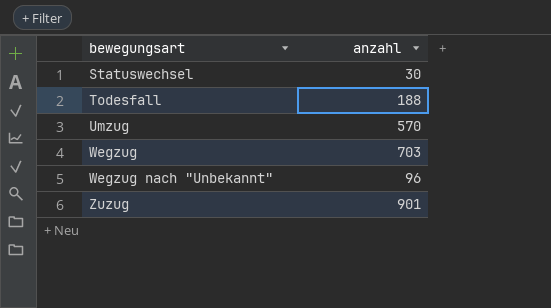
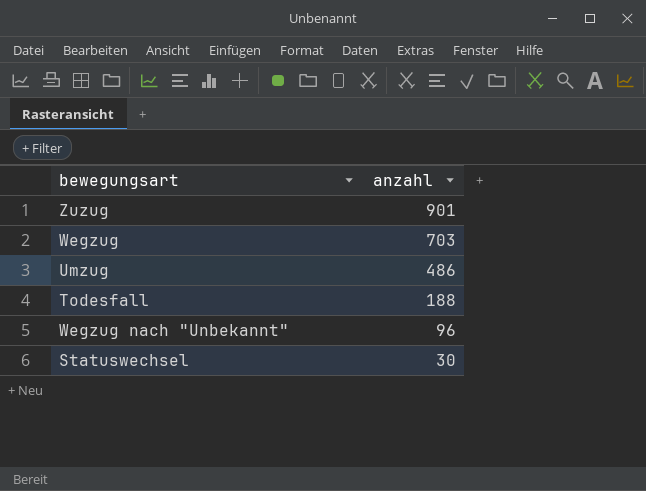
row order: bewegungsart ascending -> anzahl descending
Umzug | anzahl: 570 -> 486

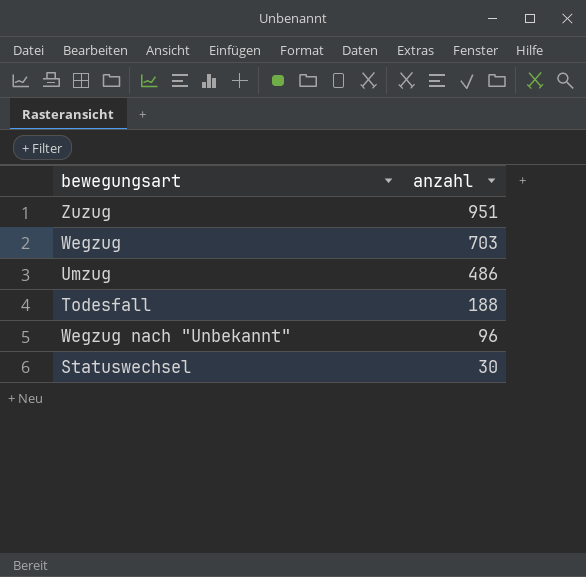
Zuzug | anzahl: 901 -> 951

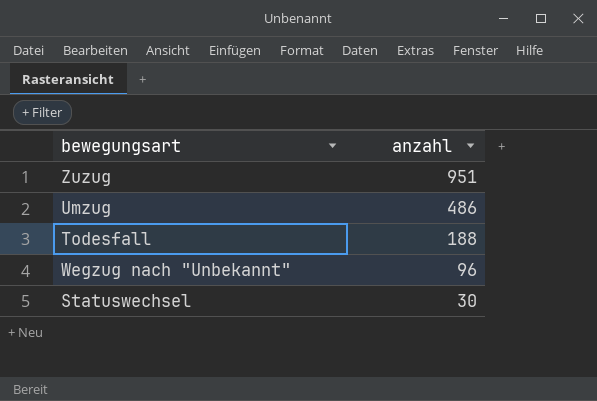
row Wegzug: 703 -> none

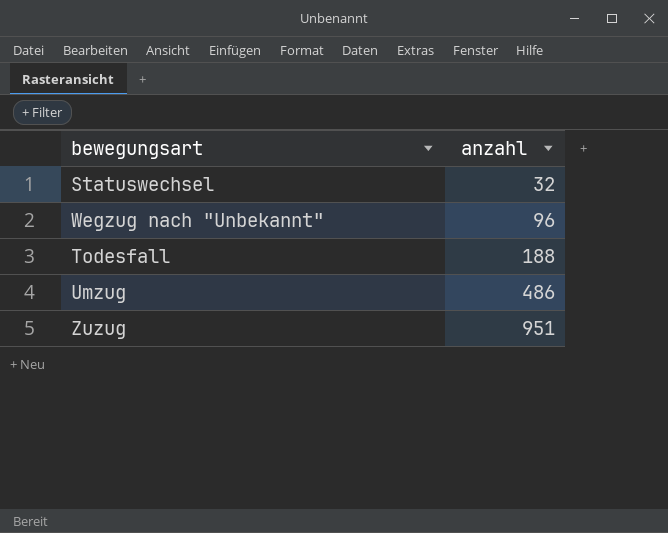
row order: anzahl descending -> anzahl ascending
Statuswechsel | anzahl: 30 -> 32

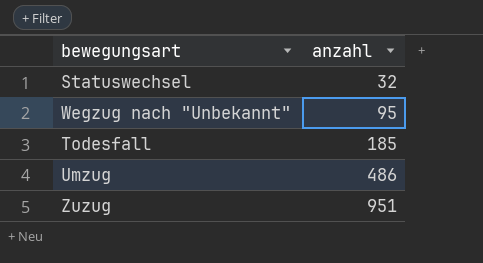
Wegzug nach "Unbekannt" | anzahl: 96 -> 95
Todesfall | anzahl: 188 -> 185

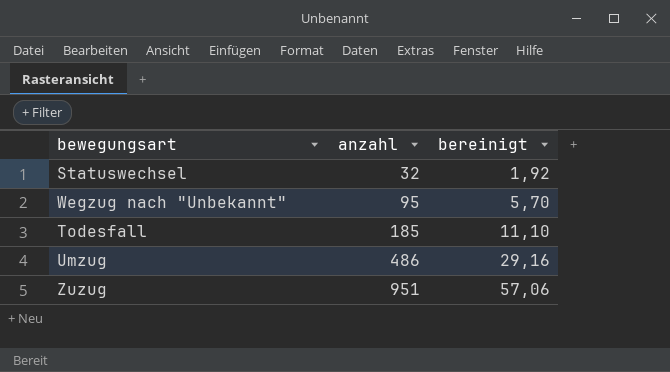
column bereinigt | formula: none -> [anzahl] * 0,06

